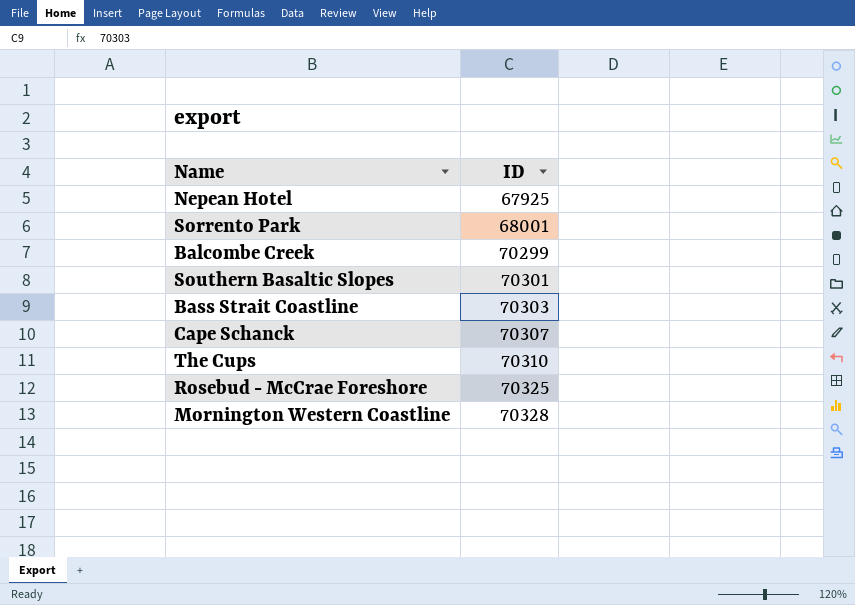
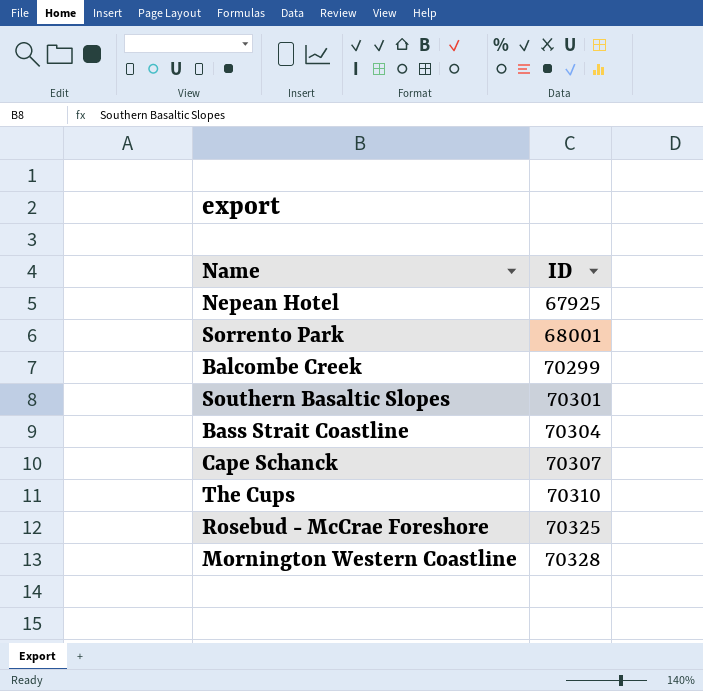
Bass Strait Coastline | ID: 70303 -> 70304

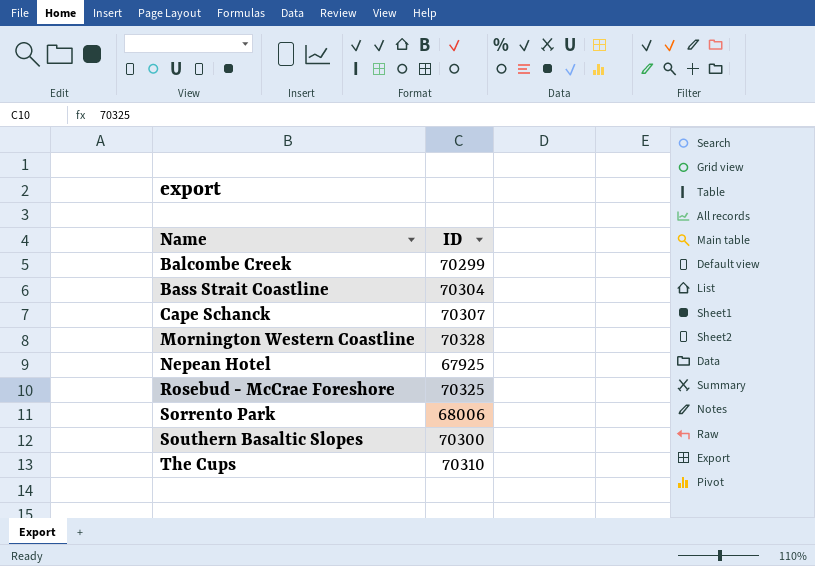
row order: ID ascending -> Name ascending
Sorrento Park | ID: 68001 -> 68006
Southern Basaltic Slopes | ID: 70301 -> 70300

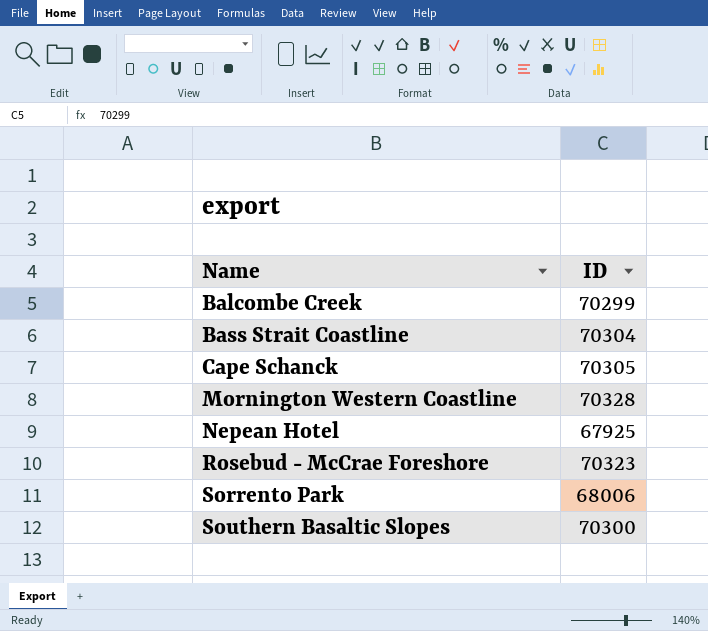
row The Cups: 70310 -> none
Cape Schanck | ID: 70307 -> 70305
Rosebud - McCrae Foreshore | ID: 70325 -> 70323

